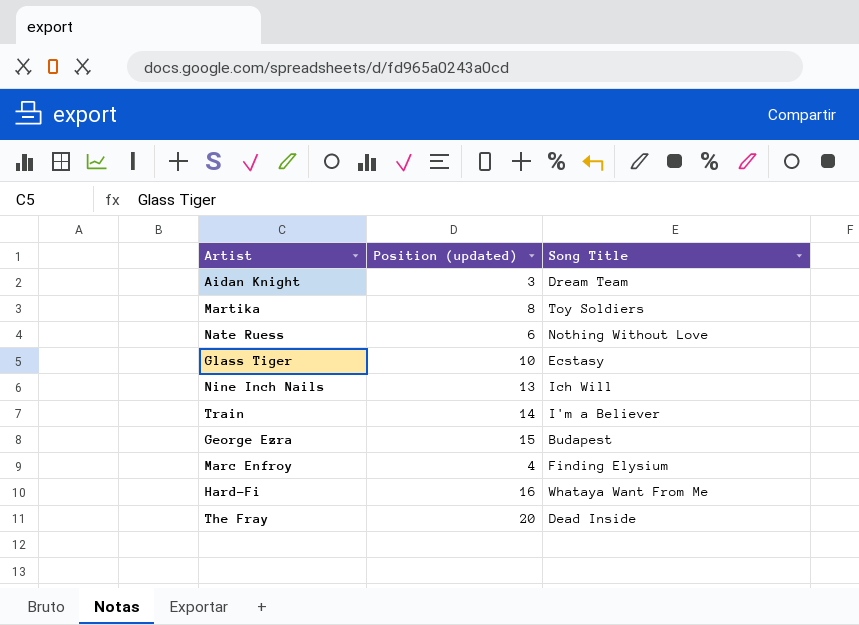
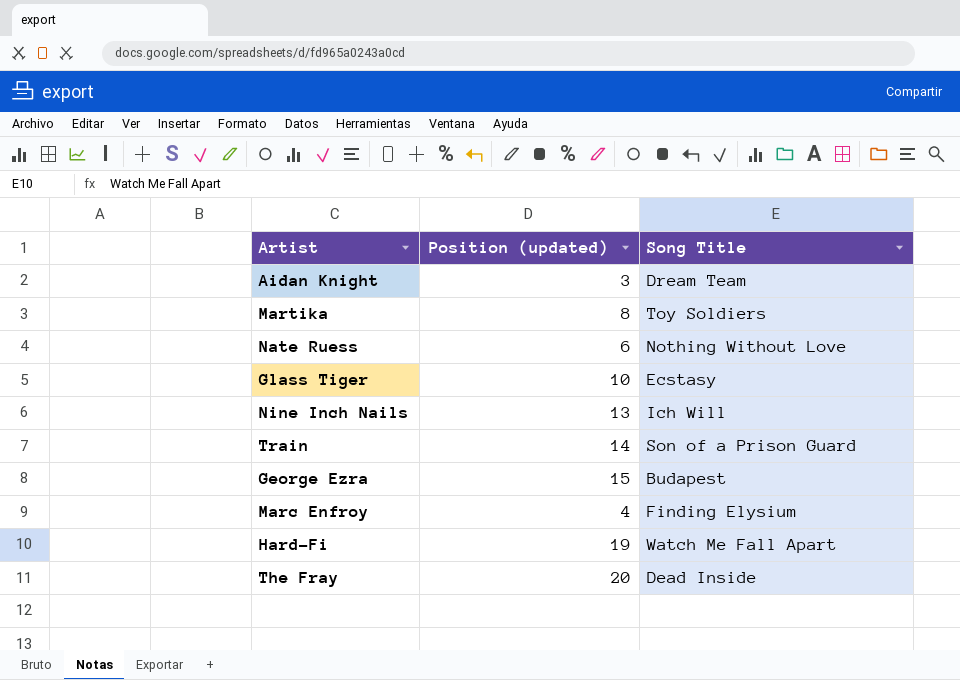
Train | Song Title: I'm a Believer -> Son of a Prison Guard
Hard-Fi | Position (updated): 16 -> 19
Hard-Fi | Song Title: Whataya Want From Me -> Watch Me Fall Apart

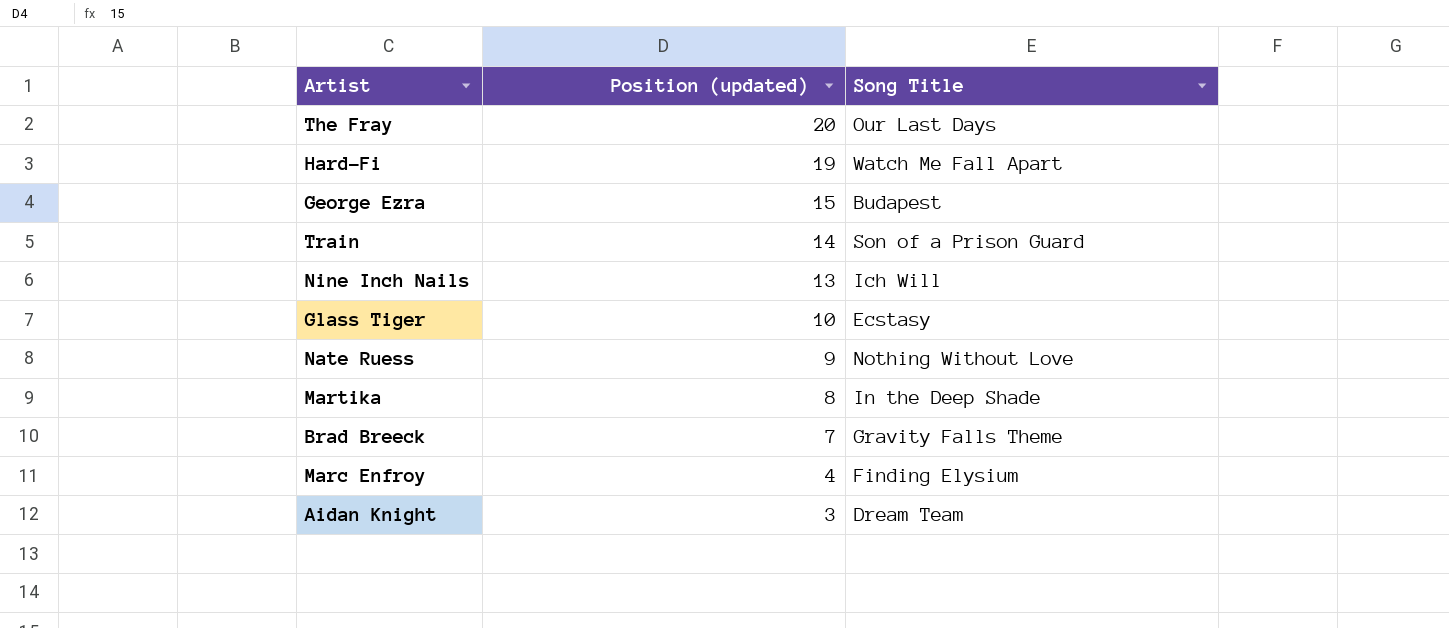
row order: none -> Position (updated) descending
The Fray | Song Title: Dead Inside -> Our Last Days
Nate Ruess | Position (updated): 6 -> 9
Martika | Song Title: Toy Soldiers -> In the Deep Shade
row Brad Breeck: none -> 7 | Gravity Falls Theme

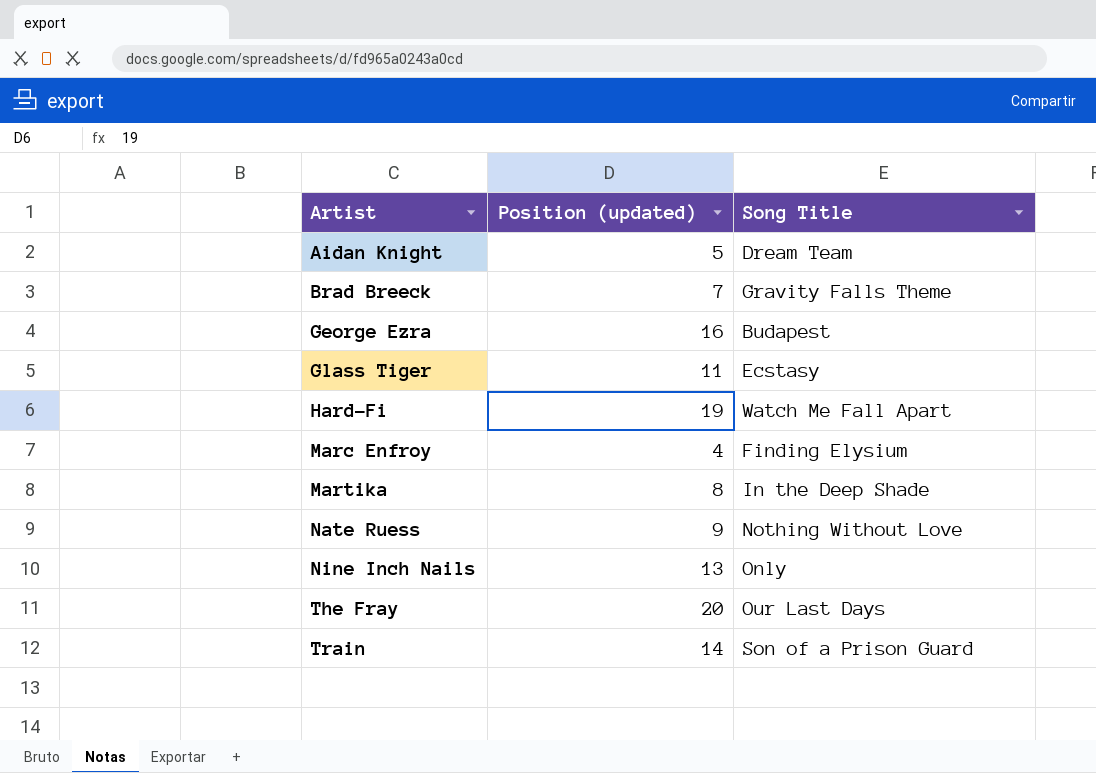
row order: Position (updated) descending -> Artist ascending
Aidan Knight | Position (updated): 3 -> 5
George Ezra | Position (updated): 15 -> 16
Glass Tiger | Position (updated): 10 -> 11
Nine Inch Nails | Song Title: Ich Will -> Only

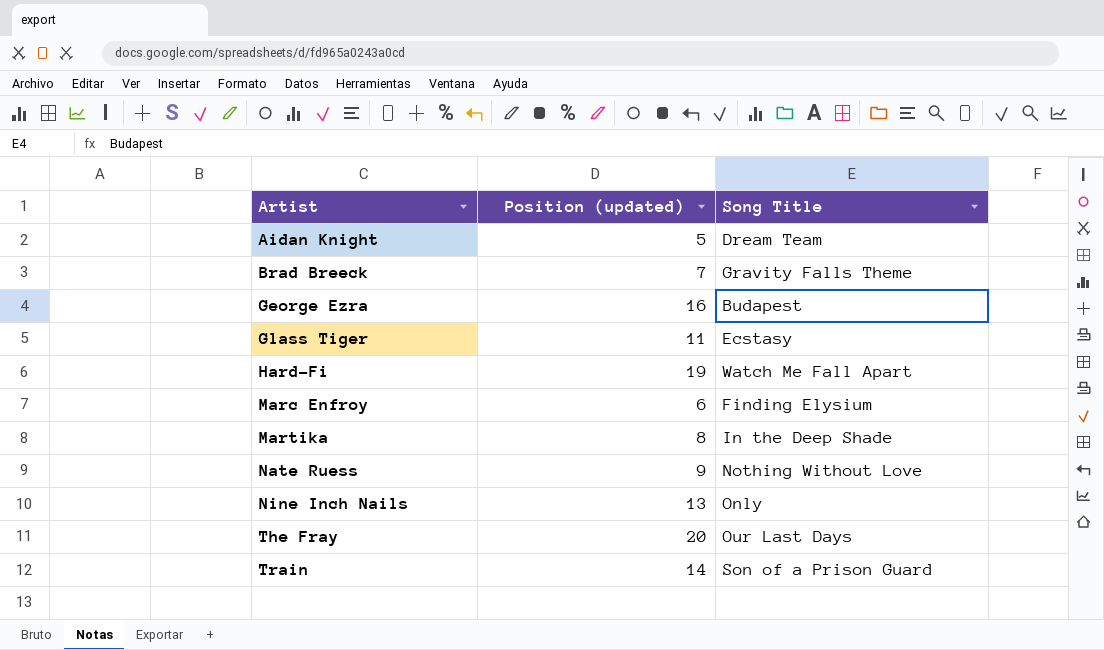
Marc Enfroy | Position (updated): 4 -> 6

